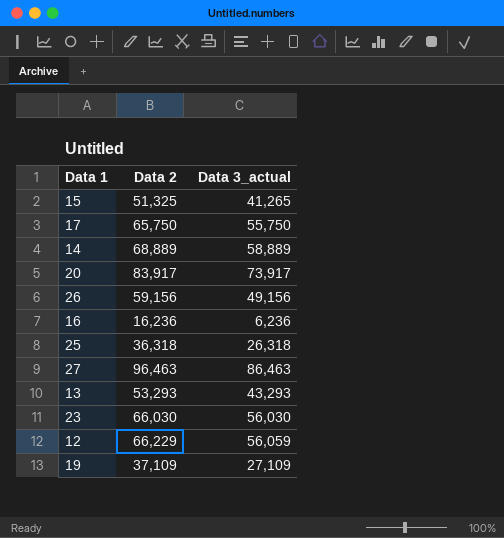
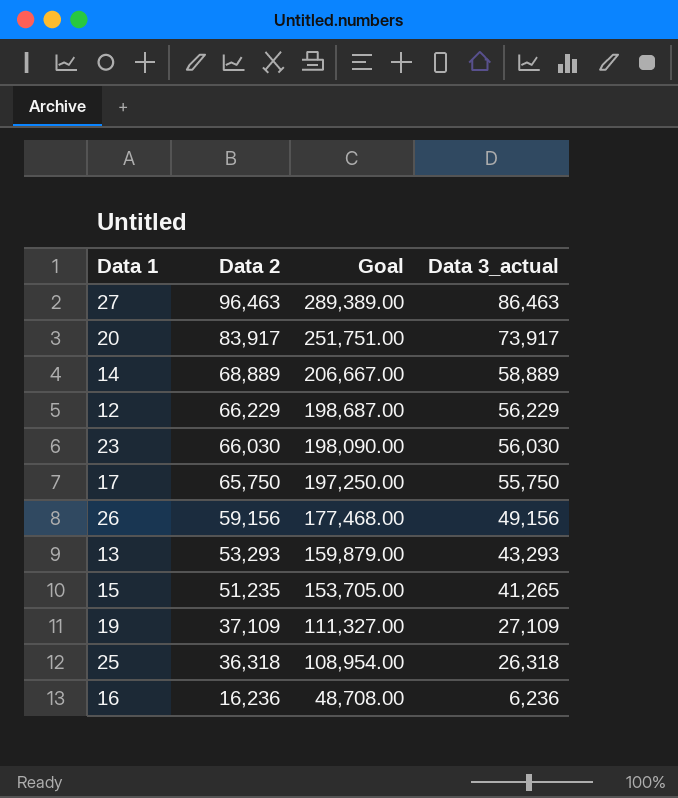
row order: none -> Data 2 descending
column Goal | formula: none -> [Data 2] * 3
12 | Data 3_actual: 56,059 -> 56,229
15 | Data 2: 51,325 -> 51,235

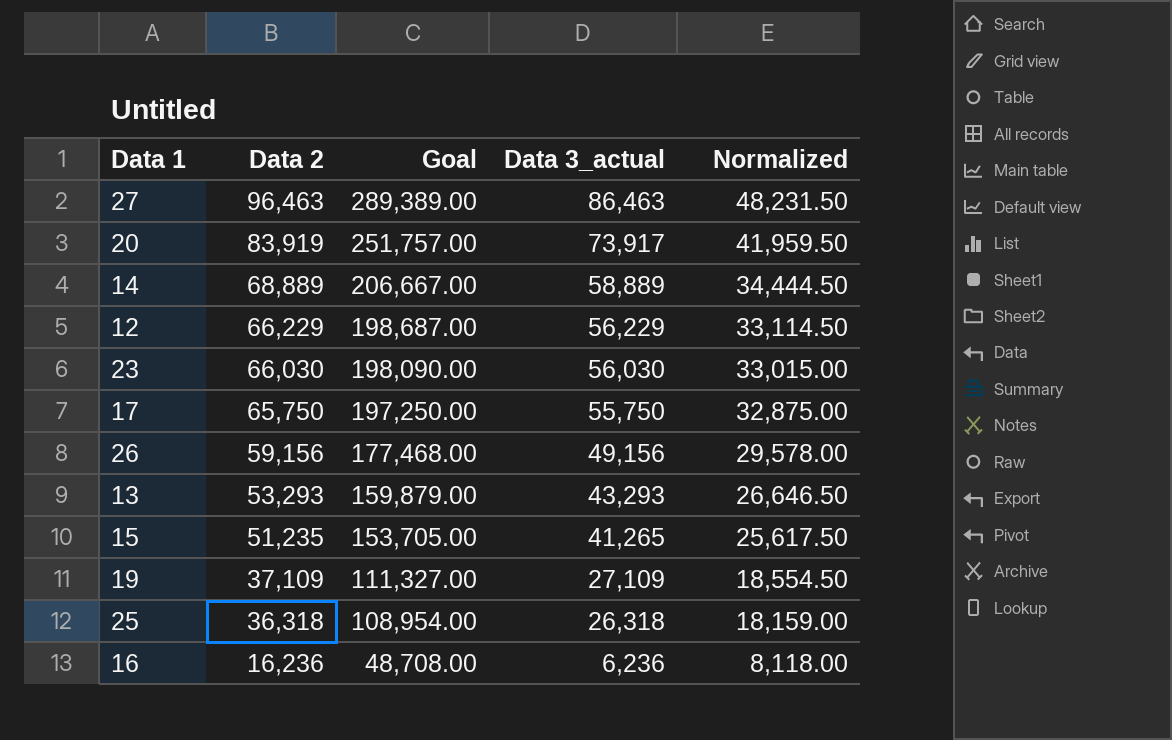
column Normalized | formula: none -> [Data 2] * 0.5
20 | Data 2: 83,917 -> 83,919
20 | Goal: 251,751.00 -> 251,757.00

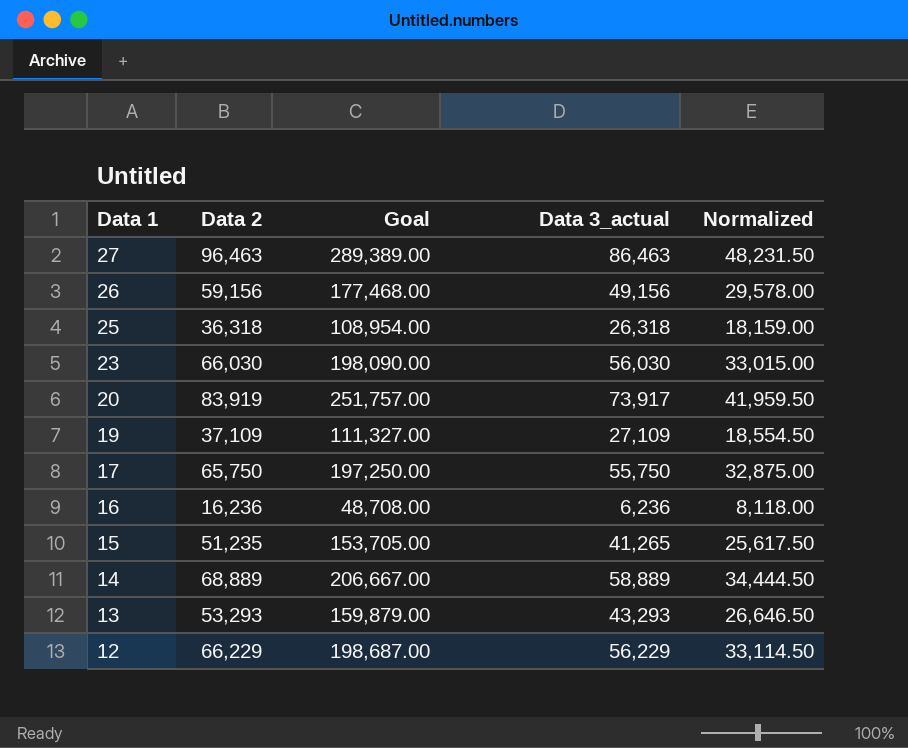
row order: Data 2 descending -> Data 1 descending

